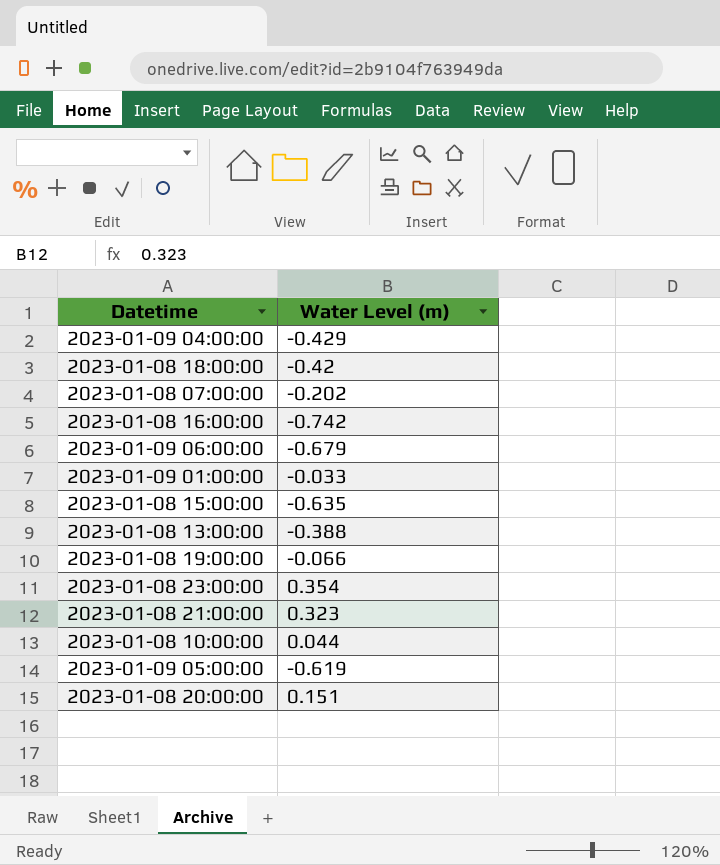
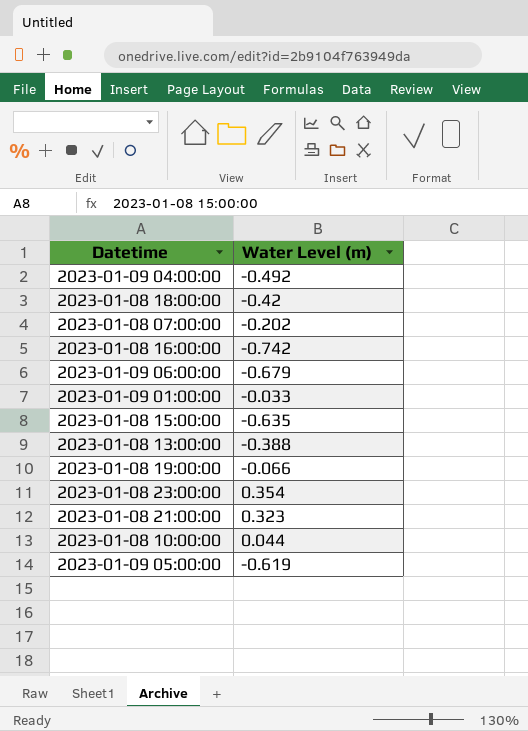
row 2023-01-08 20:00:00: 0.151 -> none
2023-01-09 04:00:00 | Water Level (m): -0.429 -> -0.492

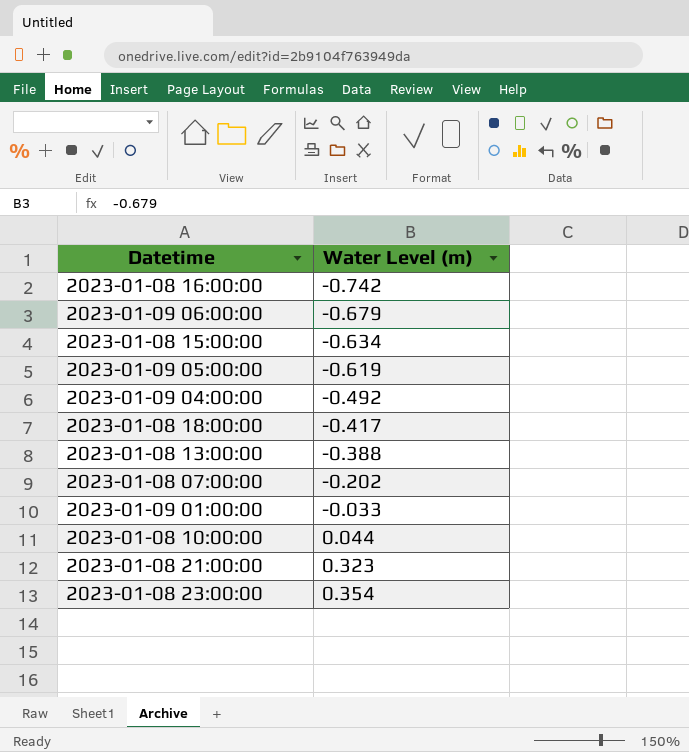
row order: none -> Water Level (m) ascending
row 2023-01-08 19:00:00: -0.066 -> none
2023-01-08 15:00:00 | Water Level (m): -0.635 -> -0.634
2023-01-08 18:00:00 | Water Level (m): -0.42 -> -0.417

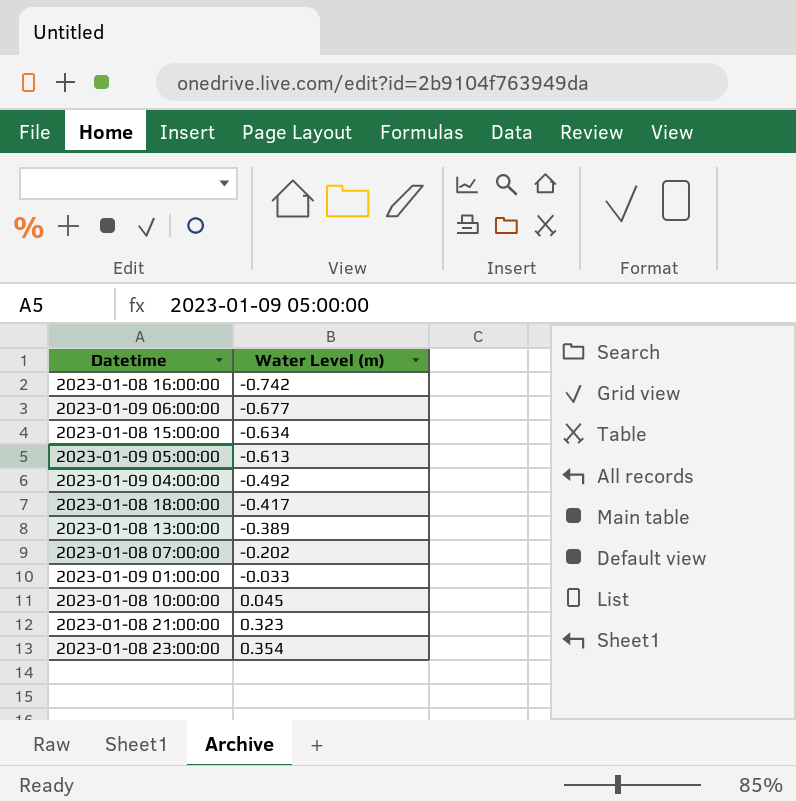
2023-01-09 06:00:00 | Water Level (m): -0.679 -> -0.677
2023-01-09 05:00:00 | Water Level (m): -0.619 -> -0.613
2023-01-08 13:00:00 | Water Level (m): -0.388 -> -0.389
2023-01-08 10:00:00 | Water Level (m): 0.044 -> 0.045

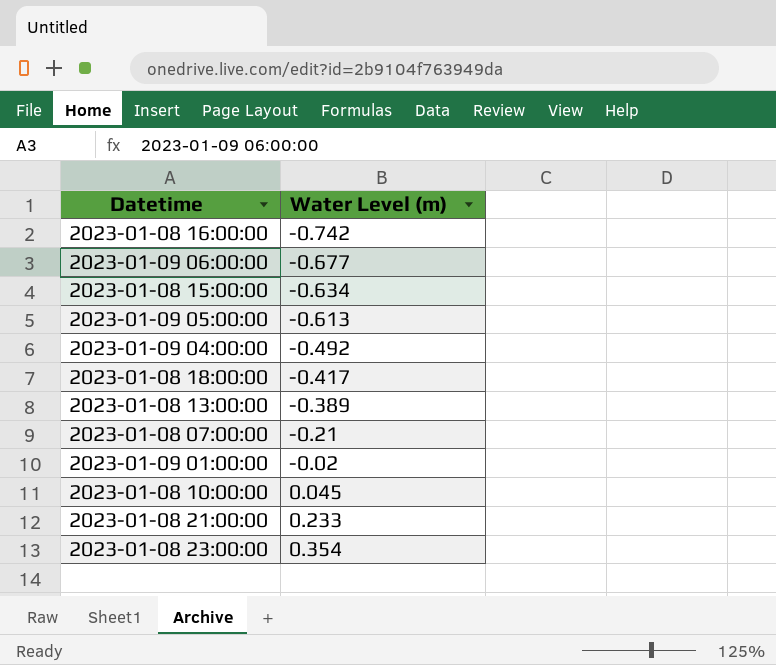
2023-01-08 07:00:00 | Water Level (m): -0.202 -> -0.21
2023-01-09 01:00:00 | Water Level (m): -0.033 -> -0.02
2023-01-08 21:00:00 | Water Level (m): 0.323 -> 0.233

